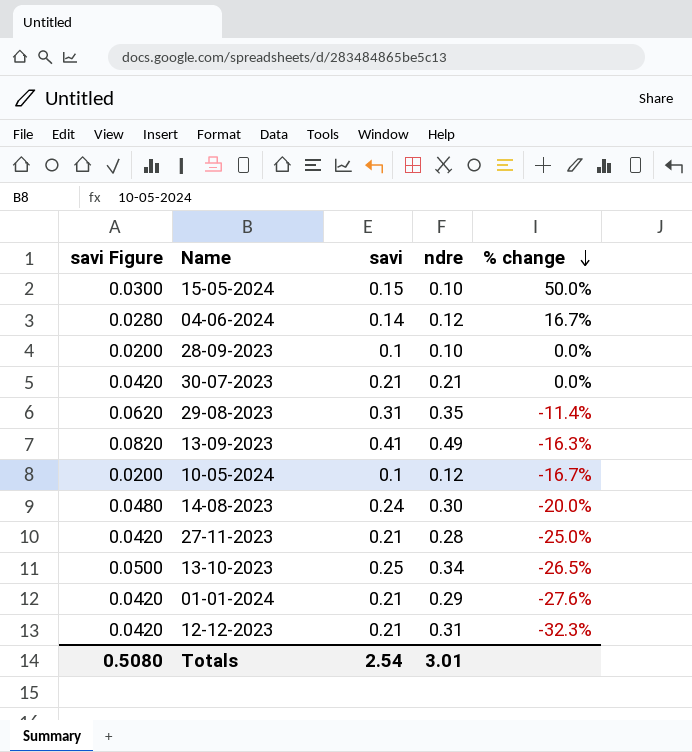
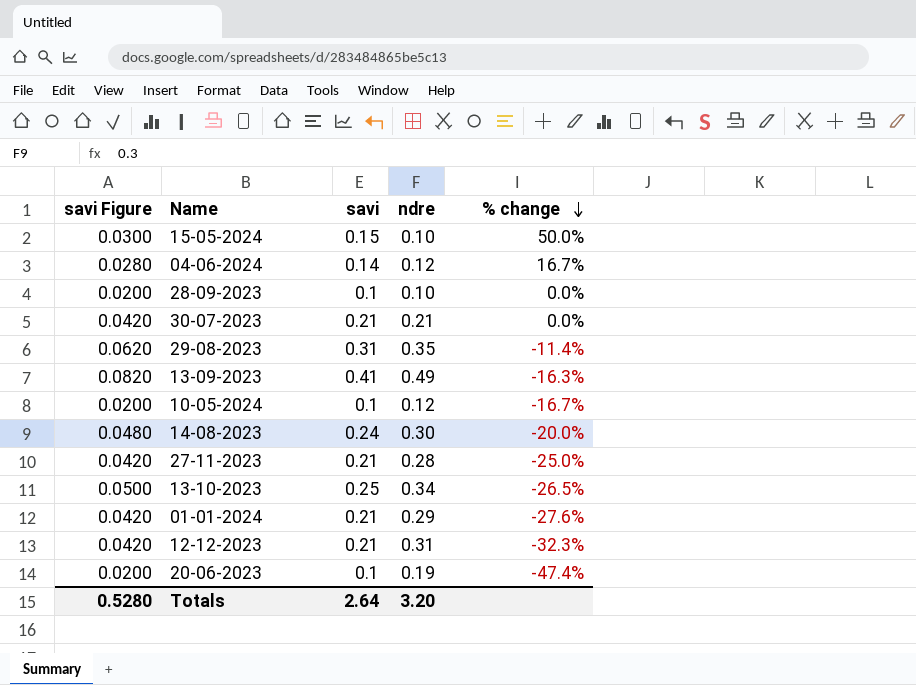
row 20-06-2023: none -> 0.0200 | 0.1 | 0.19 | -47.4%
Totals | savi Figure: 0.5080 -> 0.5280
Totals | savi: 2.54 -> 2.64
Totals | ndre: 3.01 -> 3.20

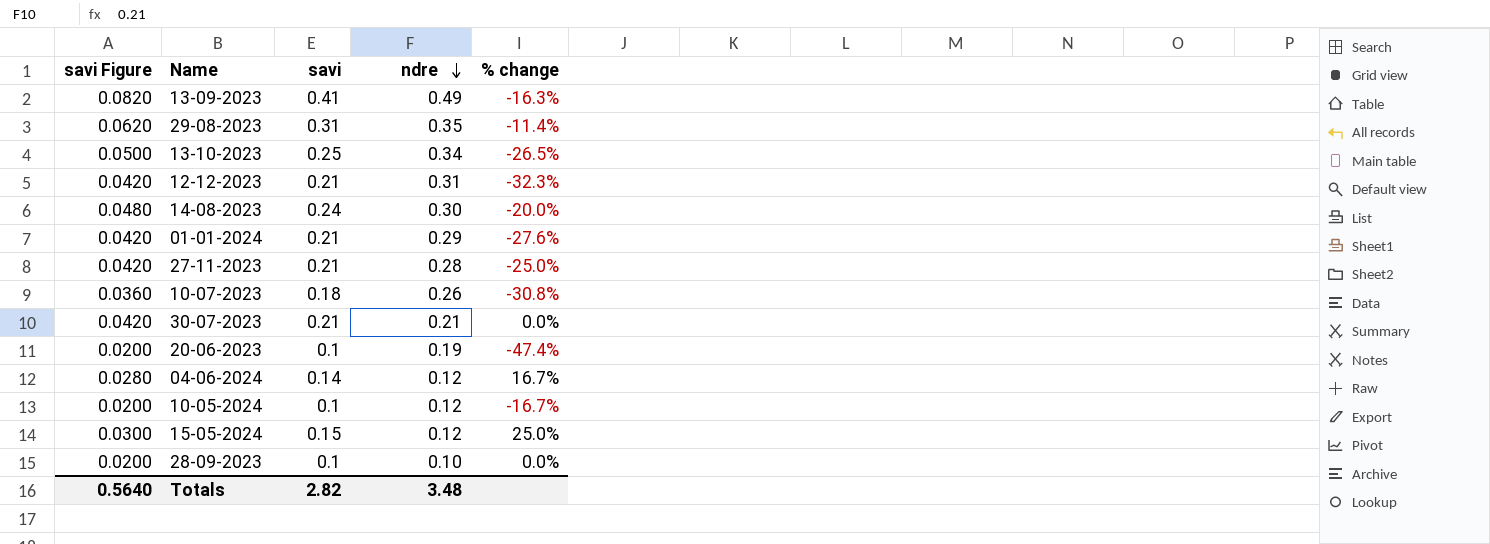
row order: % change descending -> ndre descending
row 10-07-2023: none -> 0.0360 | 0.18 | 0.26 | -30.8%
15-05-2024 | ndre: 0.10 -> 0.12
15-05-2024 | % change: 50.0% -> 25.0%
Totals | savi Figure: 0.5280 -> 0.5640
Totals | savi: 2.64 -> 2.82
Totals | ndre: 3.20 -> 3.48

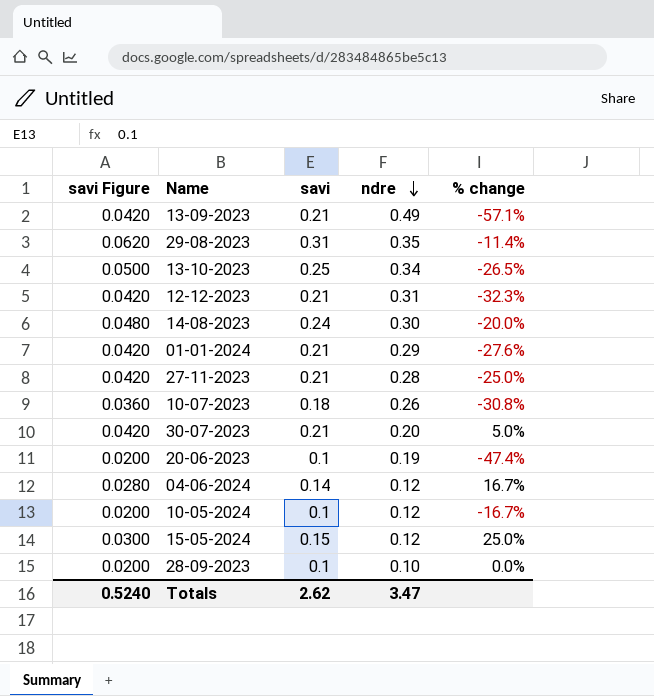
13-09-2023 | savi Figure: 0.0820 -> 0.0420
13-09-2023 | savi: 0.41 -> 0.21
13-09-2023 | % change: -16.3% -> -57.1%
30-07-2023 | ndre: 0.21 -> 0.20
30-07-2023 | % change: 0.0% -> 5.0%
Totals | savi Figure: 0.5640 -> 0.5240
Totals | savi: 2.82 -> 2.62
Totals | ndre: 3.48 -> 3.47

